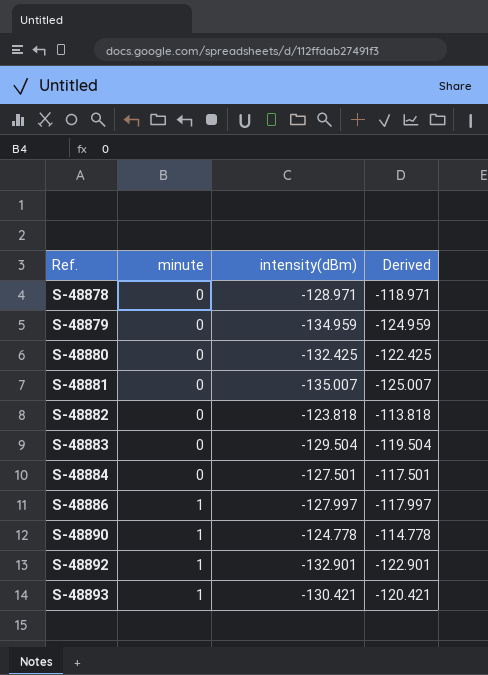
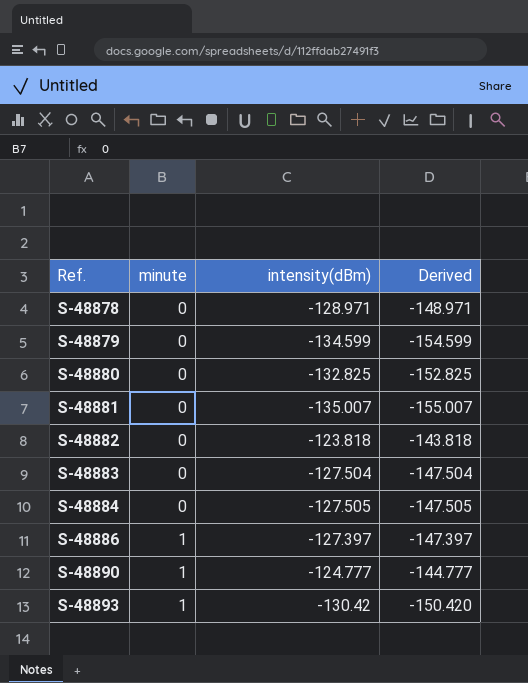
column Derived | formula: [intensity(dBm)] + 10 -> [intensity(dBm)] - 20
row S-48892: 1 | -132.901 | -122.901 -> none
S-48879 | intensity(dBm): -134.959 -> -134.599
S-48880 | intensity(dBm): -132.425 -> -132.825
S-48883 | intensity(dBm): -129.504 -> -127.504
S-48884 | intensity(dBm): -127.501 -> -127.505
S-48886 | intensity(dBm): -127.997 -> -127.397
S-48890 | intensity(dBm): -124.778 -> -124.777
S-48893 | intensity(dBm): -130.421 -> -130.42

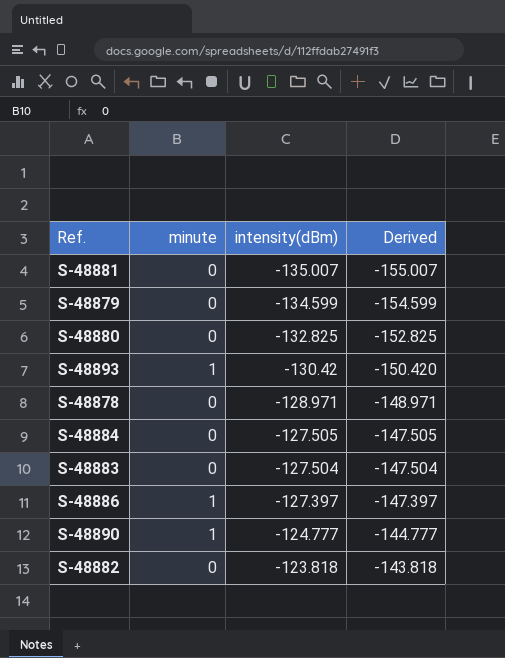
row order: Ref. ascending -> intensity(dBm) ascending

